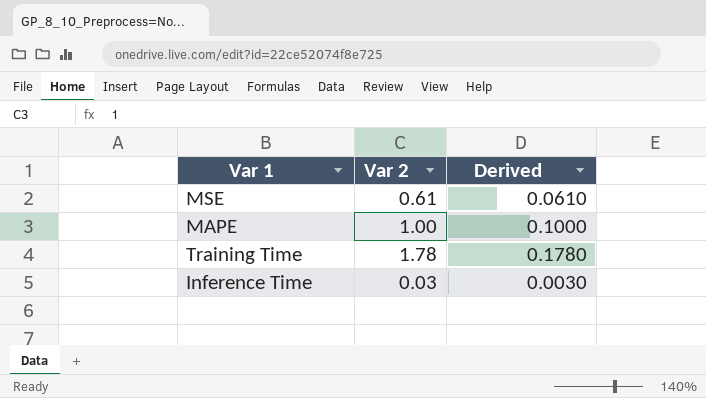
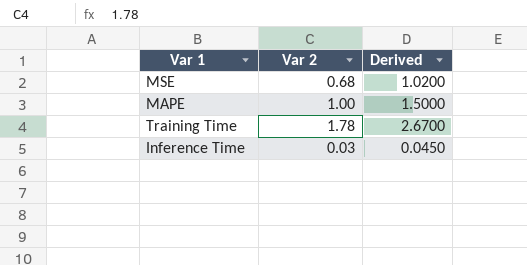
column Derived | formula: [Var 2] * 0.1 -> [Var 2] * 1.5
MSE | Var 2: 0.61 -> 0.68

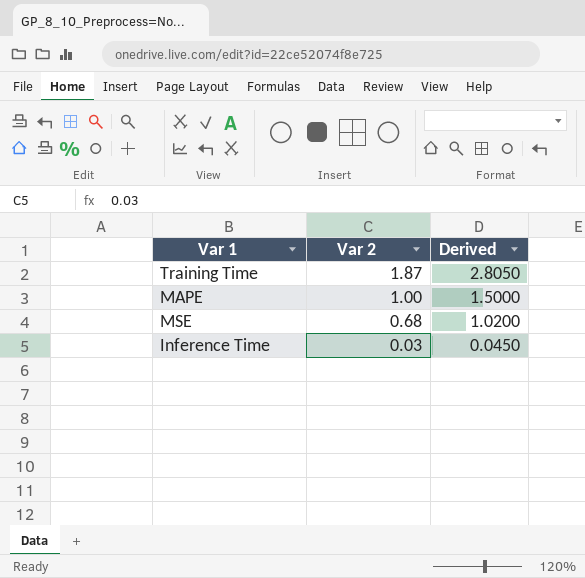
row order: none -> Var 2 descending
Training Time | Var 2: 1.78 -> 1.87
Training Time | Derived: 2.6700 -> 2.8050

